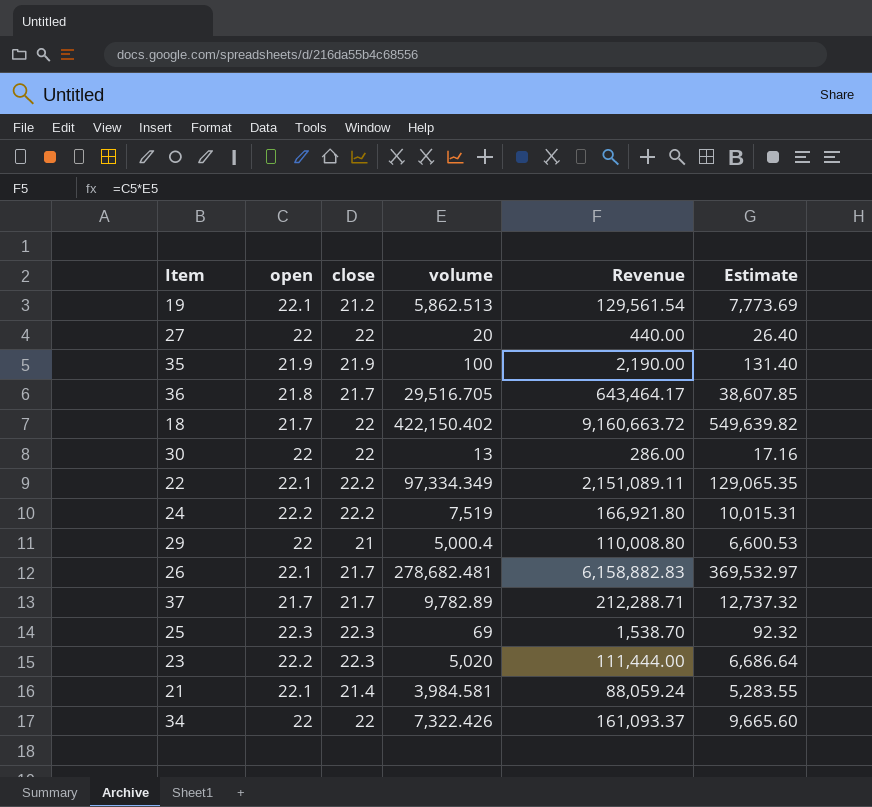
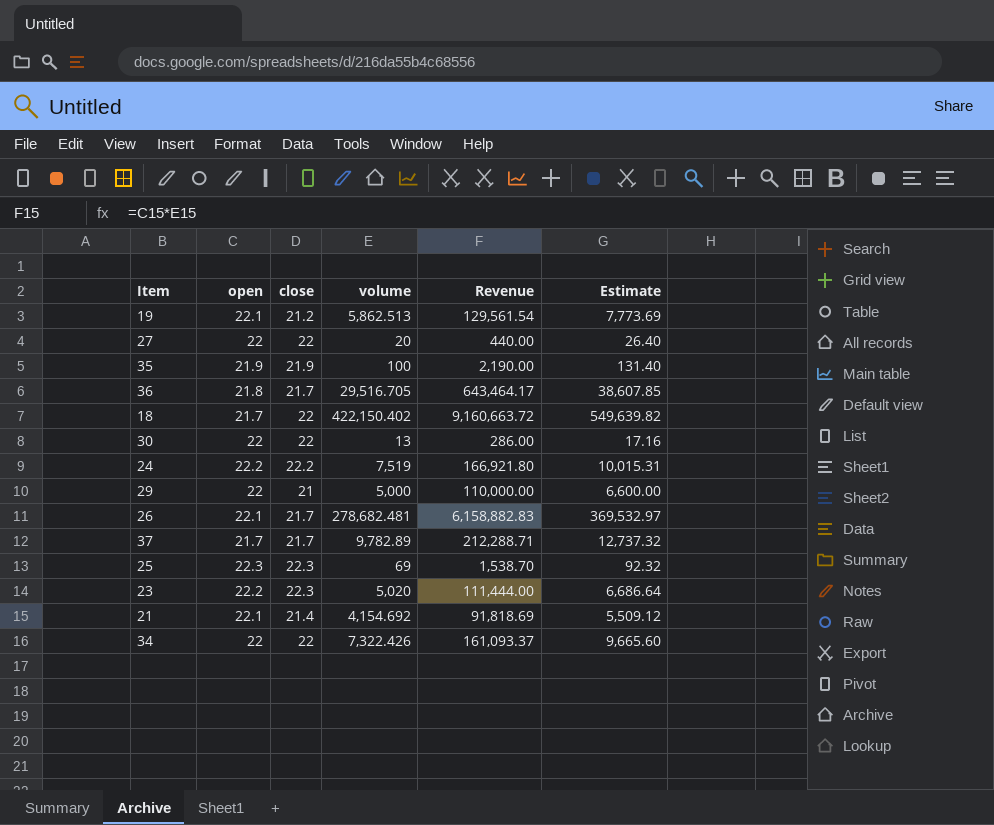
row 22: 22.1 | 22.2 | 97,334.349 | 2,151,089.11 | 129,065.35 -> none
29 | volume: 5,000.4 -> 5,000
29 | Revenue: 110,008.80 -> 110,000.00
29 | Estimate: 6,600.53 -> 6,600.00
21 | volume: 3,984.581 -> 4,154.692
21 | Revenue: 88,059.24 -> 91,818.69
21 | Estimate: 5,283.55 -> 5,509.12

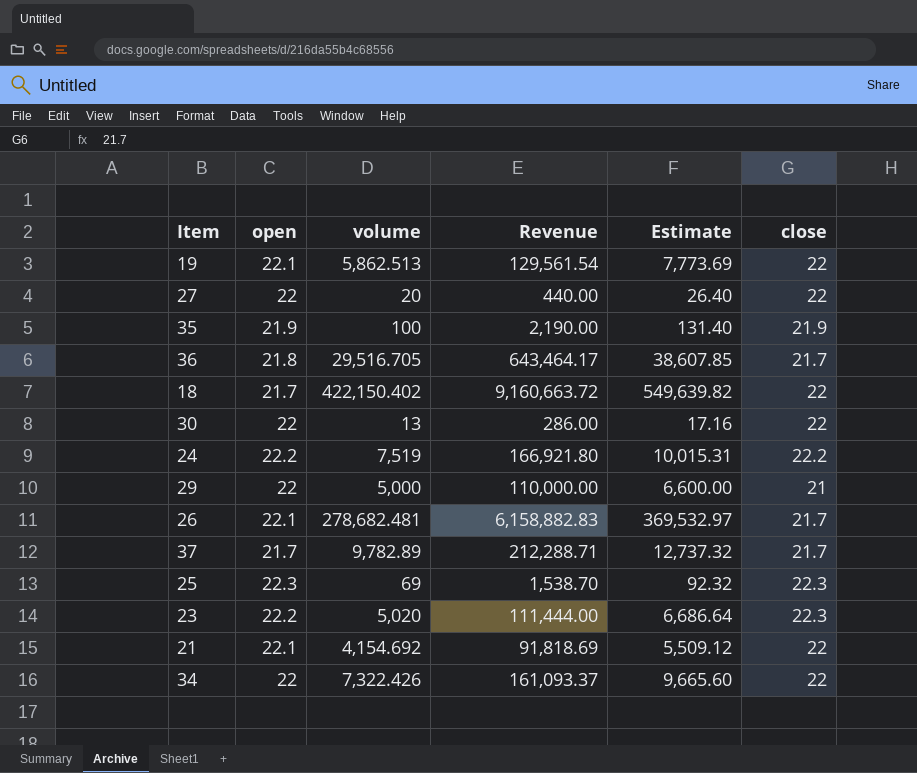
column close | position: 3 -> 6
19 | close: 21.2 -> 22
21 | close: 21.4 -> 22

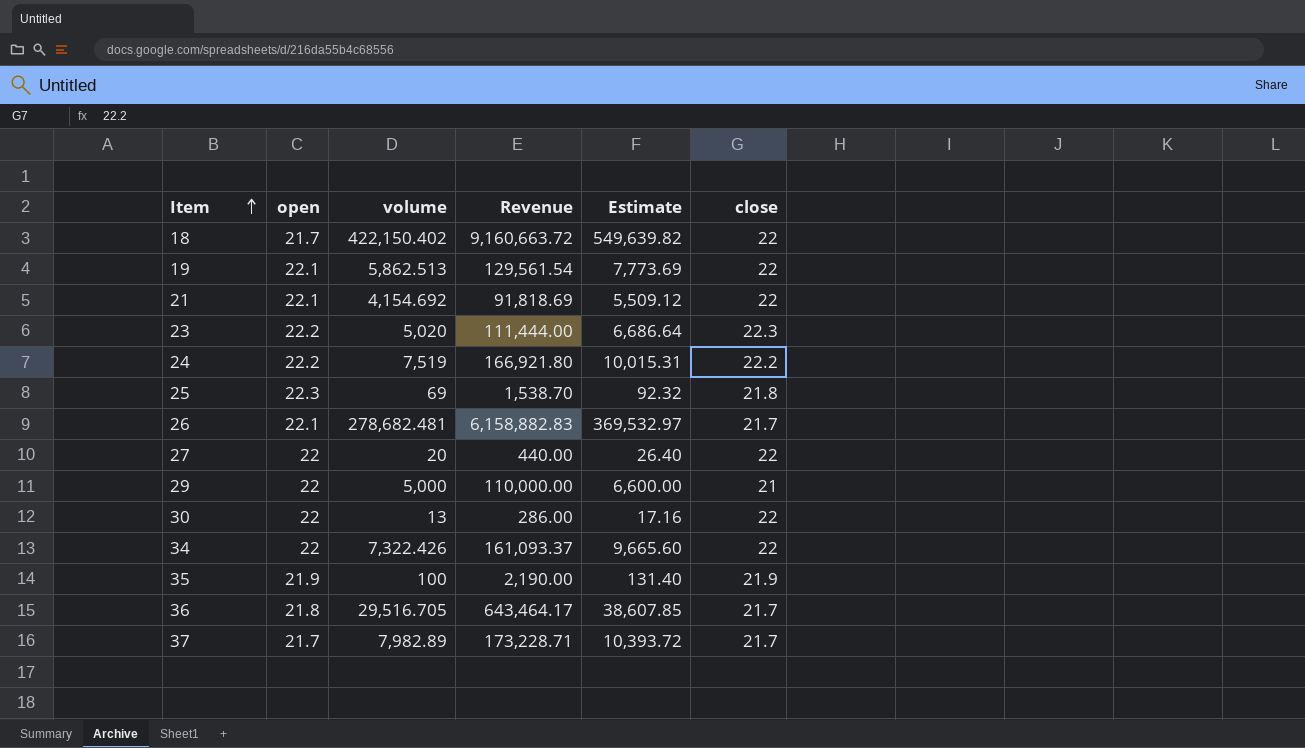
row order: none -> Item ascending
25 | close: 22.3 -> 21.8
37 | volume: 9,782.89 -> 7,982.89
37 | Revenue: 212,288.71 -> 173,228.71
37 | Estimate: 12,737.32 -> 10,393.72

